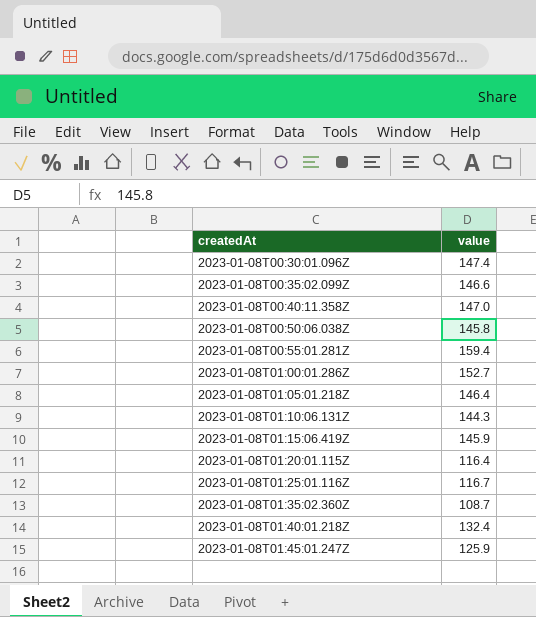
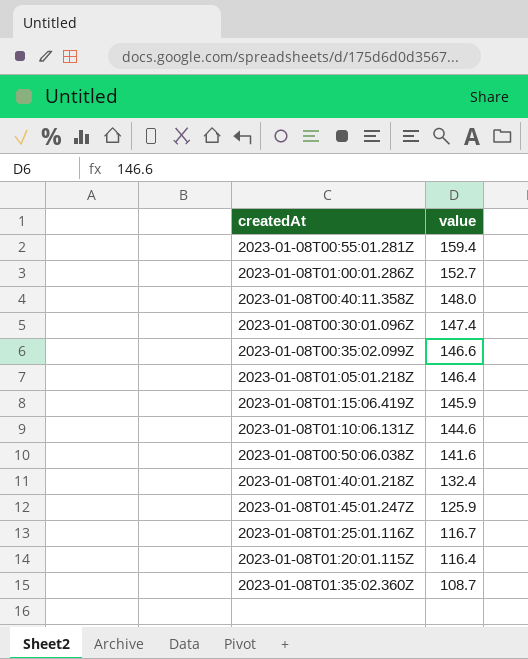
row order: createdAt ascending -> value descending
2023-01-08T00:40:11.358Z | value: 147.0 -> 148.0
2023-01-08T01:10:06.131Z | value: 144.3 -> 144.6
2023-01-08T00:50:06.038Z | value: 145.8 -> 141.6

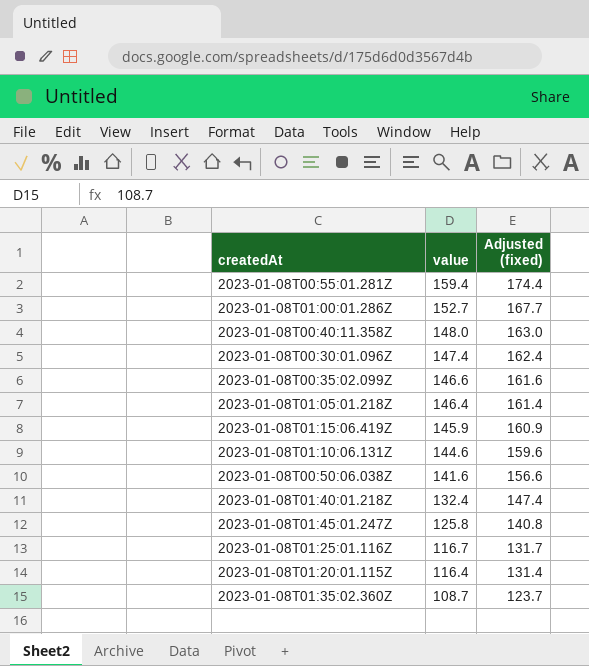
column Adjusted (fixed) | formula: none -> [value] + 15
2023-01-08T01:45:01.247Z | value: 125.9 -> 125.8

